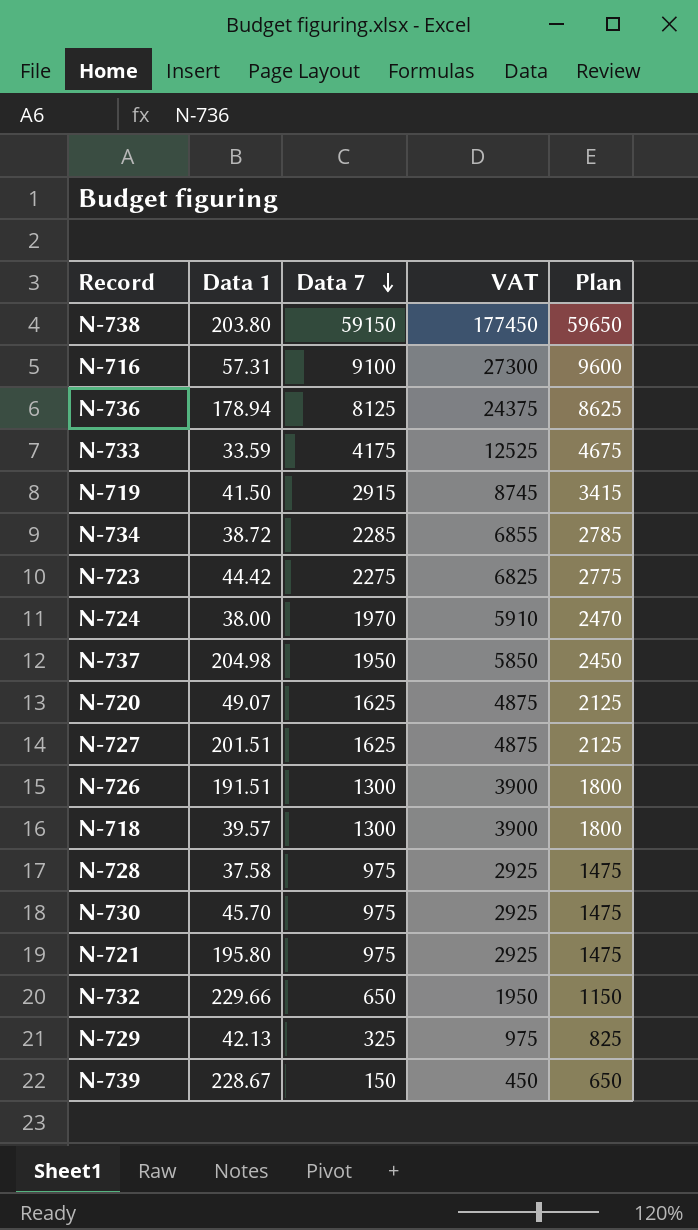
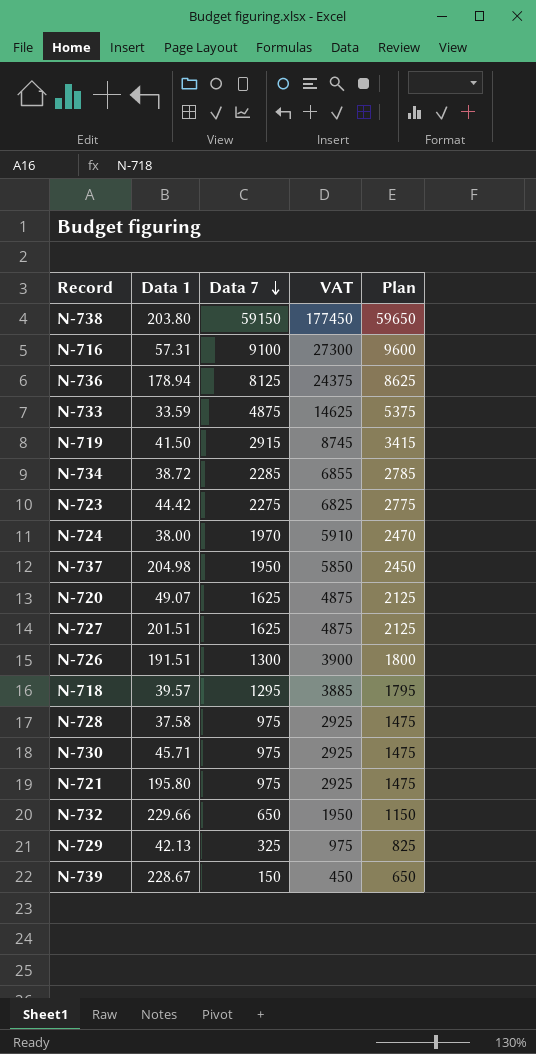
N-733 | Data 7: 4175 -> 4875
N-733 | VAT: 12525 -> 14625
N-733 | Plan: 4675 -> 5375
N-718 | Data 7: 1300 -> 1295
N-718 | VAT: 3900 -> 3885
N-718 | Plan: 1800 -> 1795
N-730 | Data 1: 45.70 -> 45.71

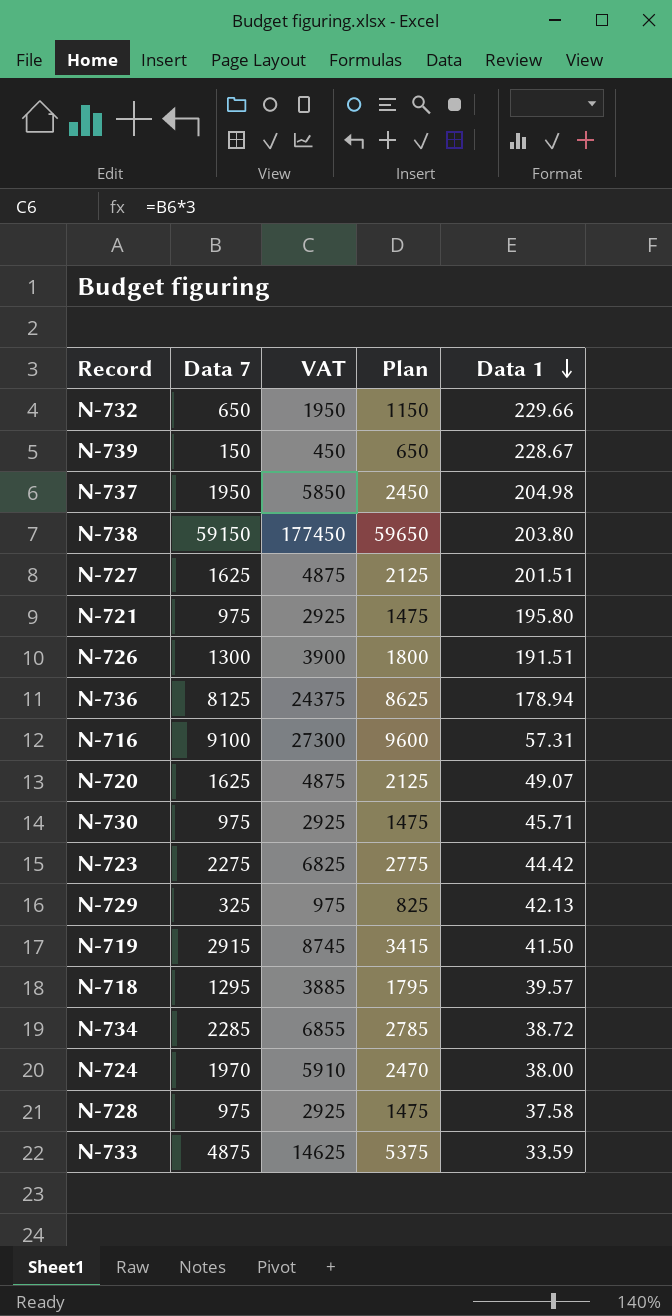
row order: Data 7 descending -> Data 1 descending
column Data 1 | position: 2 -> 5

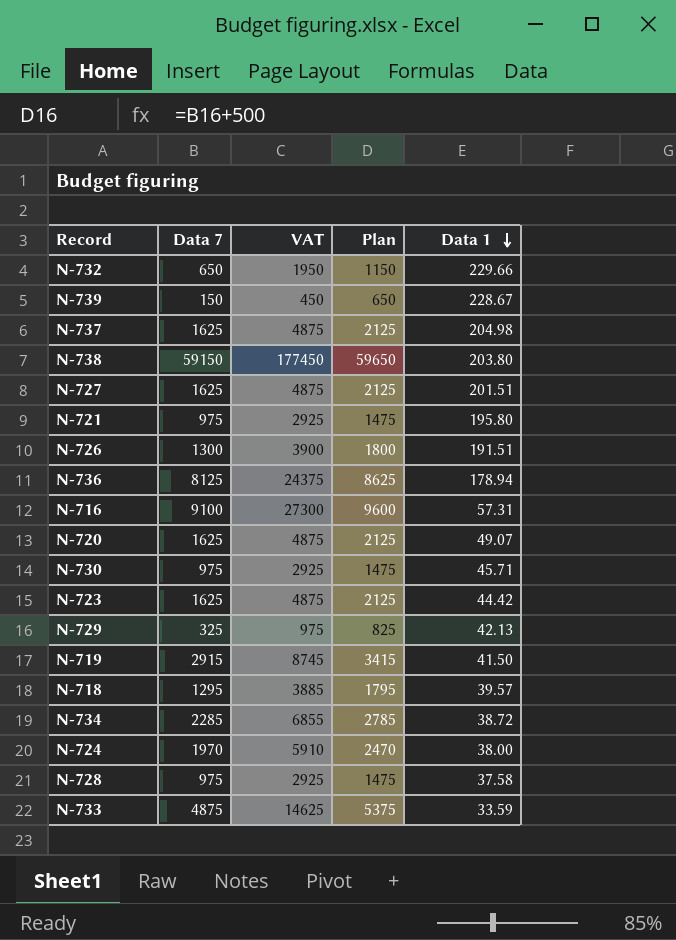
N-737 | Data 7: 1950 -> 1625
N-737 | VAT: 5850 -> 4875
N-737 | Plan: 2450 -> 2125
N-723 | Data 7: 2275 -> 1625
N-723 | VAT: 6825 -> 4875
N-723 | Plan: 2775 -> 2125

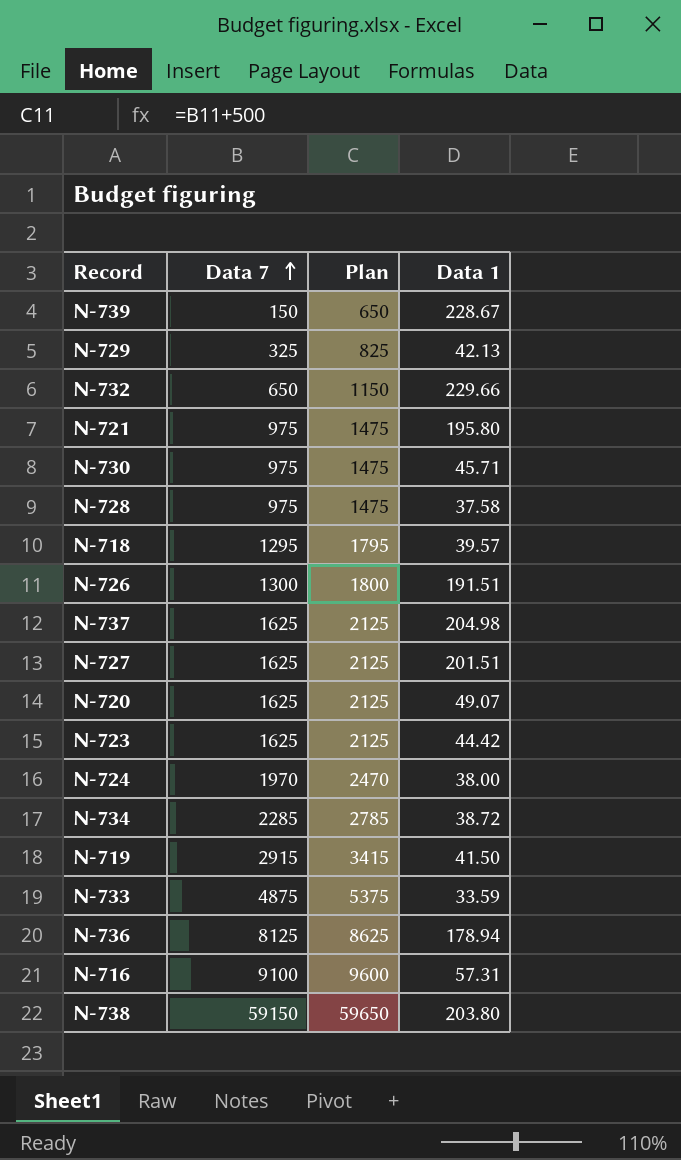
row order: Data 1 descending -> Data 7 ascending
column VAT | formula: [Data 7] * 3 -> none

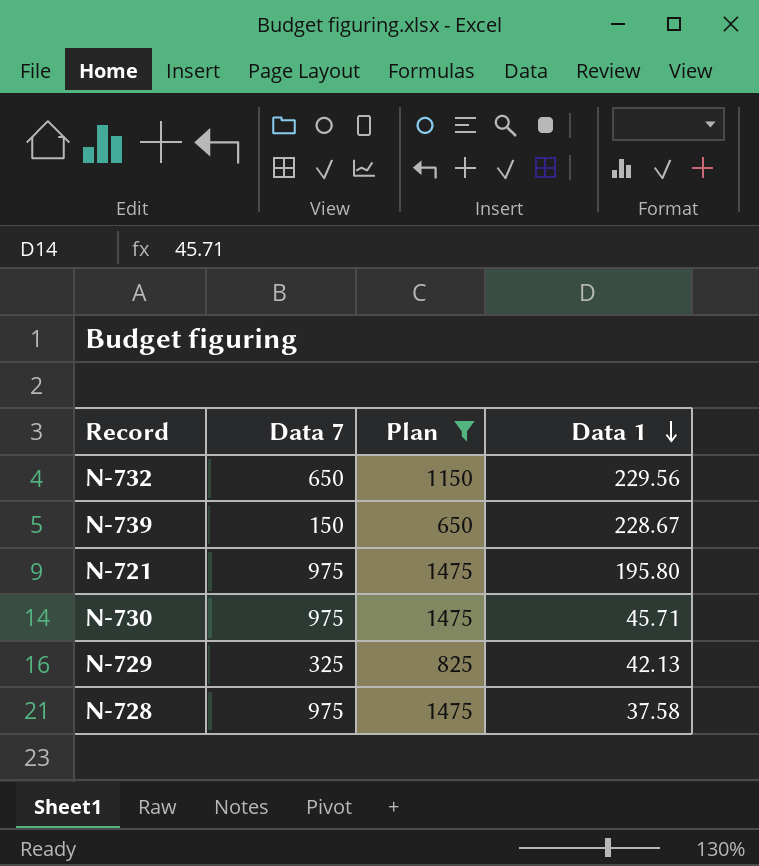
filter: none -> Plan <= 1475
row order: Data 7 ascending -> Data 1 descending
N-732 | Data 1: 229.66 -> 229.56

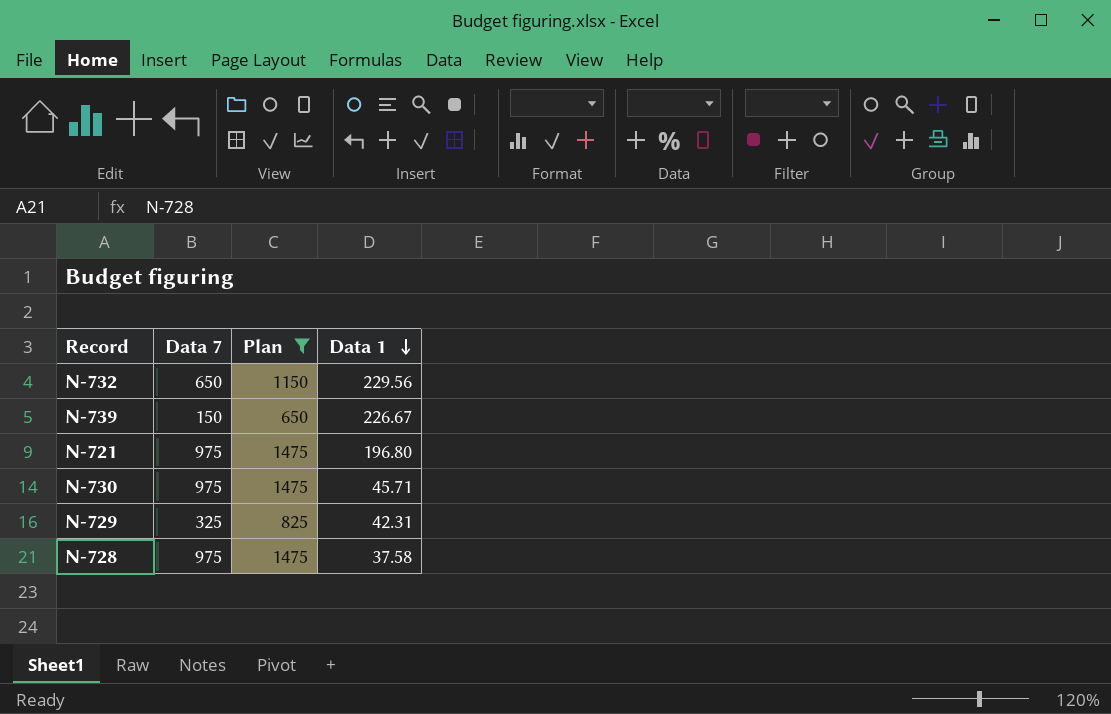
N-739 | Data 1: 228.67 -> 226.67
N-721 | Data 1: 195.80 -> 196.80
N-729 | Data 1: 42.13 -> 42.31

